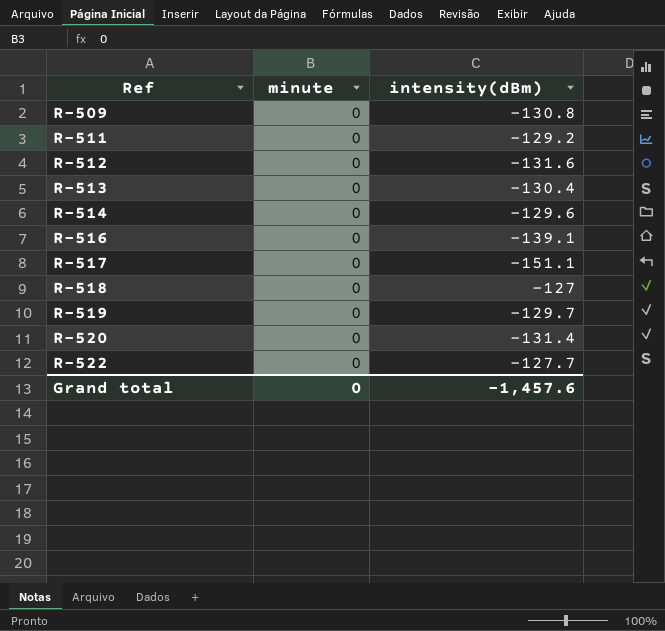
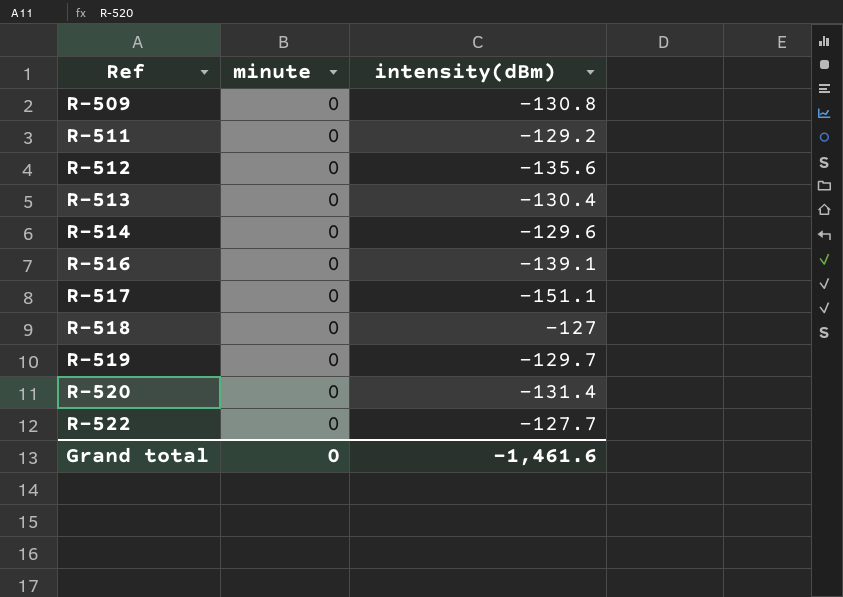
R-512 | intensity(dBm): -131.6 -> -135.6
Grand total | intensity(dBm): -1,457.6 -> -1,461.6

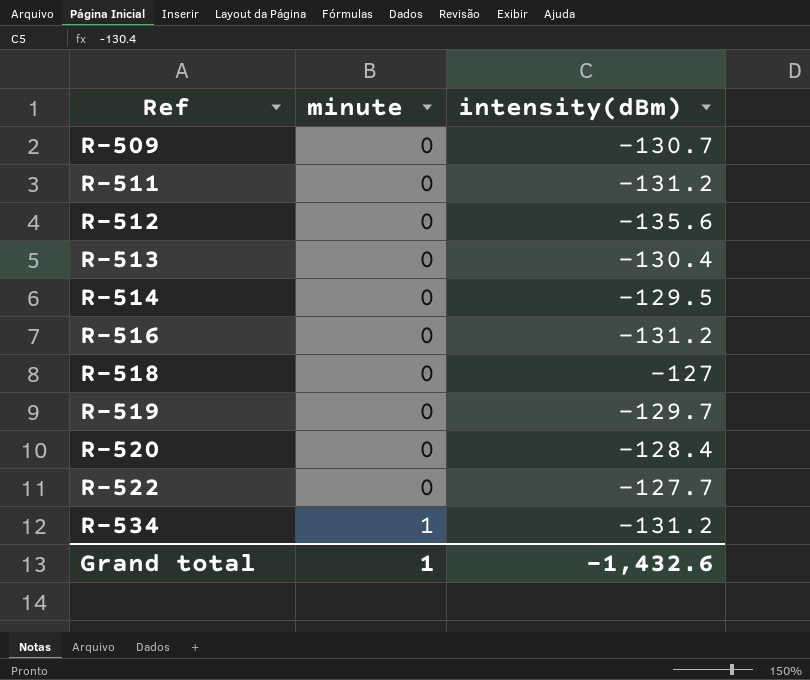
row R-517: 0 | -151.1 -> none
R-509 | intensity(dBm): -130.8 -> -130.7
R-511 | intensity(dBm): -129.2 -> -131.2
R-514 | intensity(dBm): -129.6 -> -129.5
R-516 | intensity(dBm): -139.1 -> -131.2
R-520 | intensity(dBm): -131.4 -> -128.4
row R-534: none -> 1 | -131.2
Grand total | minute: 0 -> 1
Grand total | intensity(dBm): -1,461.6 -> -1,432.6

